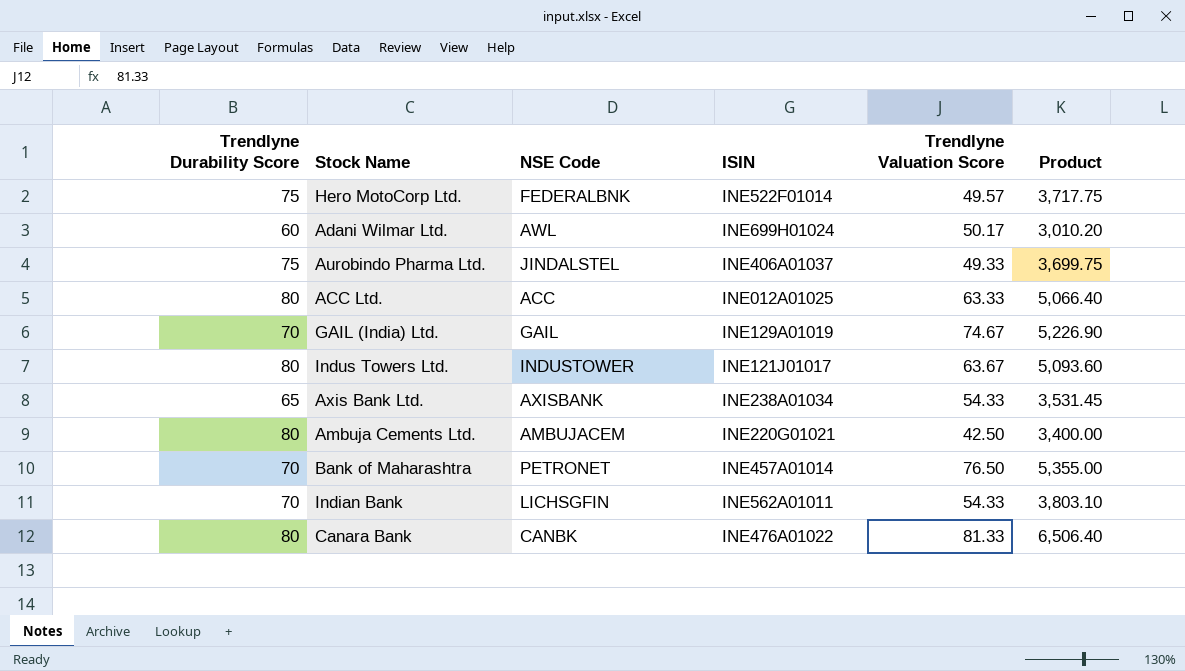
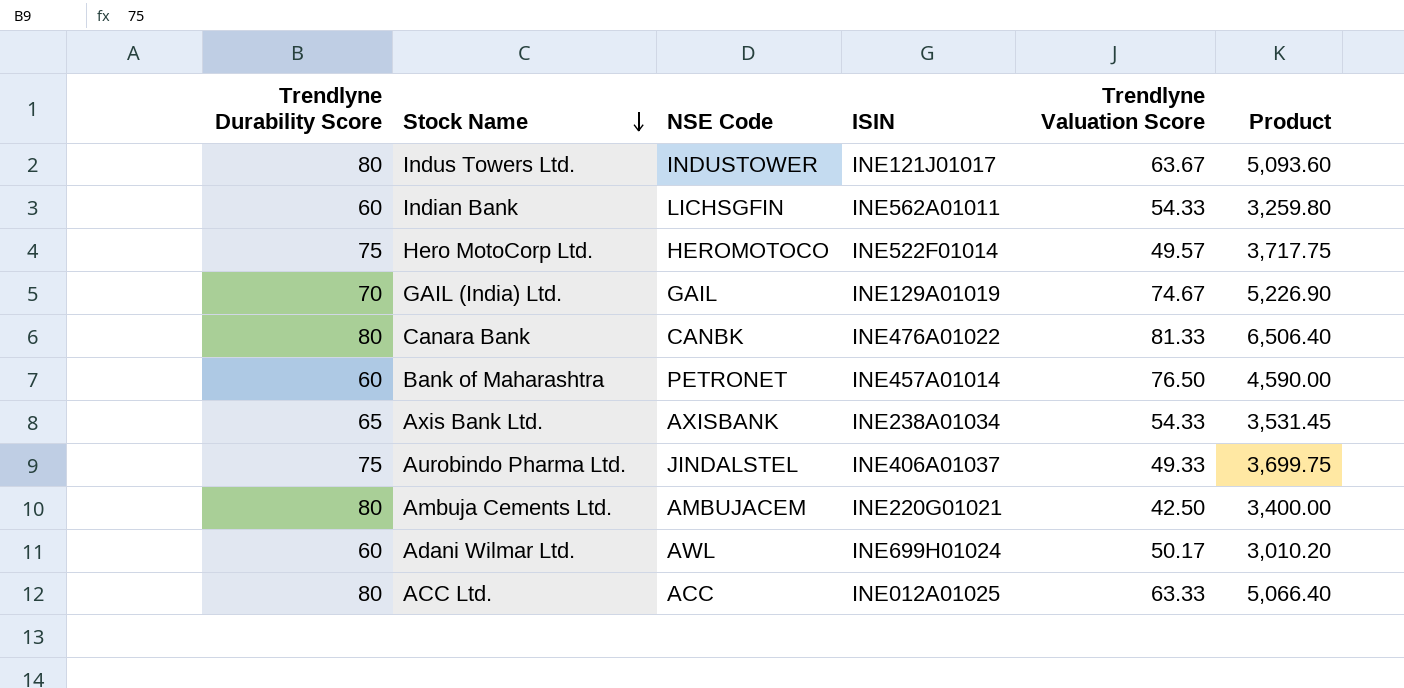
row order: none -> Stock Name descending
Indian Bank | Trendlyne Durability Score: 70 -> 60
Indian Bank | Product: 3,803.10 -> 3,259.80
Hero MotoCorp Ltd. | NSE Code: FEDERALBNK -> HEROMOTOCO
Bank of Maharashtra | Trendlyne Durability Score: 70 -> 60
Bank of Maharashtra | Product: 5,355.00 -> 4,590.00

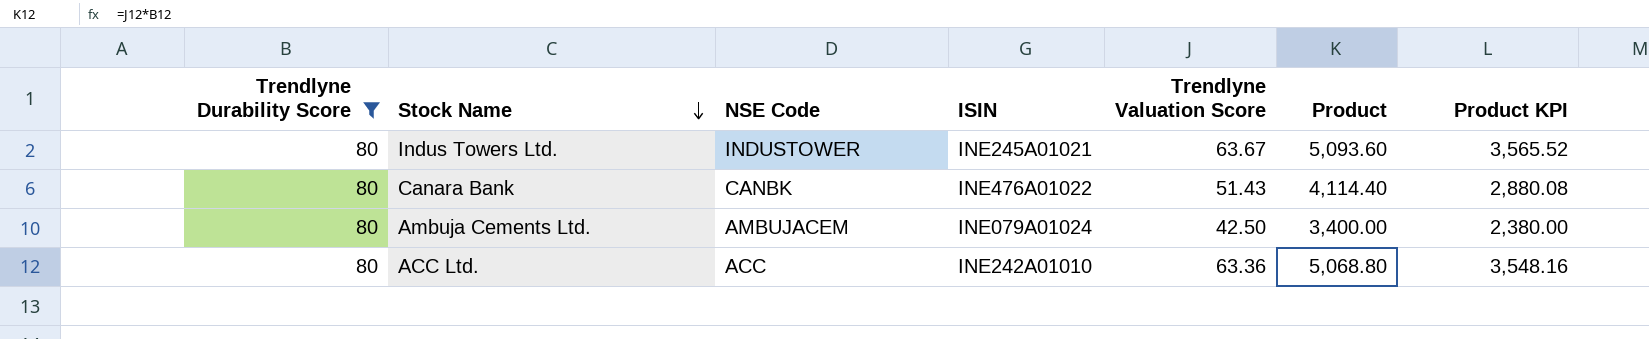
filter: none -> Trendlyne Durability Score = 80
column Product KPI | formula: none -> [Product] * 0.7
Indus Towers Ltd. | ISIN: INE121J01017 -> INE245A01021
Canara Bank | Trendlyne Valuation Score: 81.33 -> 51.43
Canara Bank | Product: 6,506.40 -> 4,114.40
Ambuja Cements Ltd. | ISIN: INE220G01021 -> INE079A01024
ACC Ltd. | ISIN: INE012A01025 -> INE242A01010
ACC Ltd. | Trendlyne Valuation Score: 63.33 -> 63.36
ACC Ltd. | Product: 5,066.40 -> 5,068.80

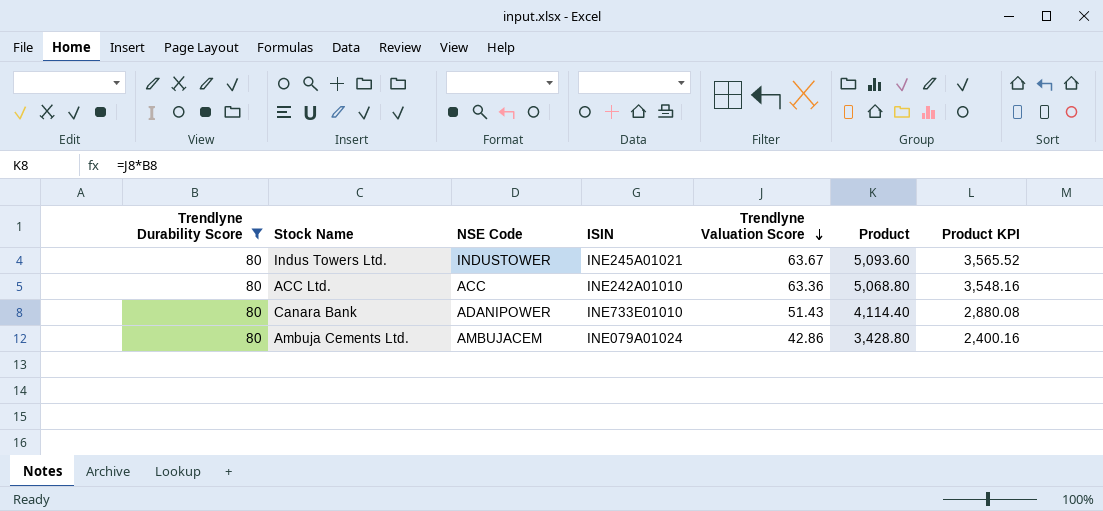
row order: Stock Name descending -> Trendlyne Valuation Score descending
Canara Bank | NSE Code: CANBK -> ADANIPOWER
Canara Bank | ISIN: INE476A01022 -> INE733E01010
Ambuja Cements Ltd. | Trendlyne Valuation Score: 42.50 -> 42.86
Ambuja Cements Ltd. | Product: 3,400.00 -> 3,428.80
Ambuja Cements Ltd. | Product KPI: 2,380.00 -> 2,400.16

